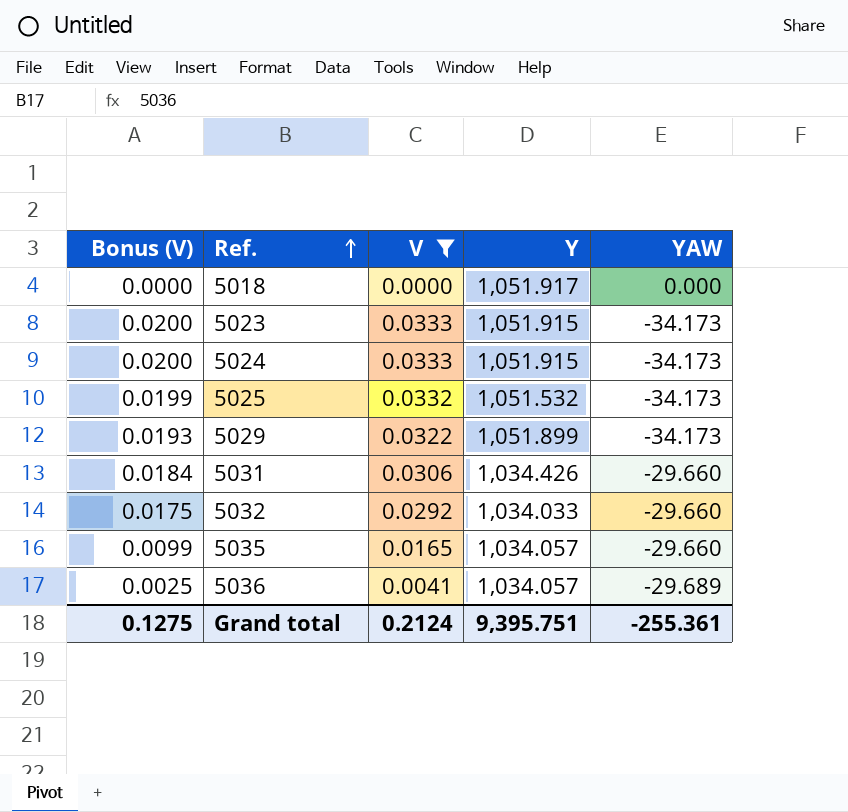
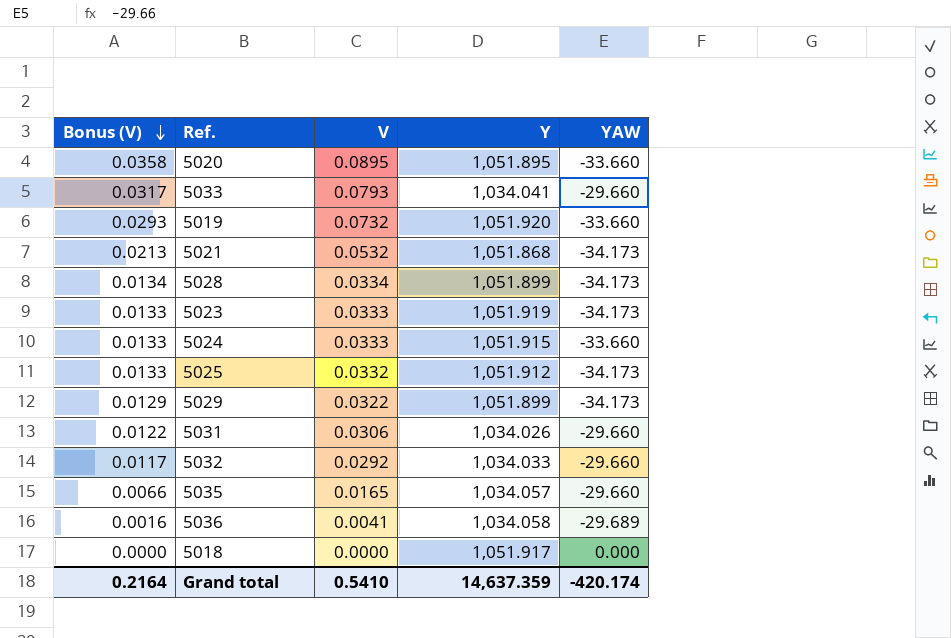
filter: V <= 0.0333 -> none
row order: Ref. ascending -> Bonus (V) descending
column Bonus (V) | formula: [V] * 0.6 -> [V] * 0.4
5023 | Y: 1,051.915 -> 1,051.919
5024 | YAW: -34.173 -> -33.660
5025 | Y: 1,051.532 -> 1,051.912
5031 | Y: 1,034.426 -> 1,034.026
5036 | Y: 1,034.057 -> 1,034.058
Grand total | Bonus (V): 0.1275 -> 0.2164
Grand total | V: 0.2124 -> 0.5410
Grand total | Y: 9,395.751 -> 14,637.359
Grand total | YAW: -255.361 -> -420.174

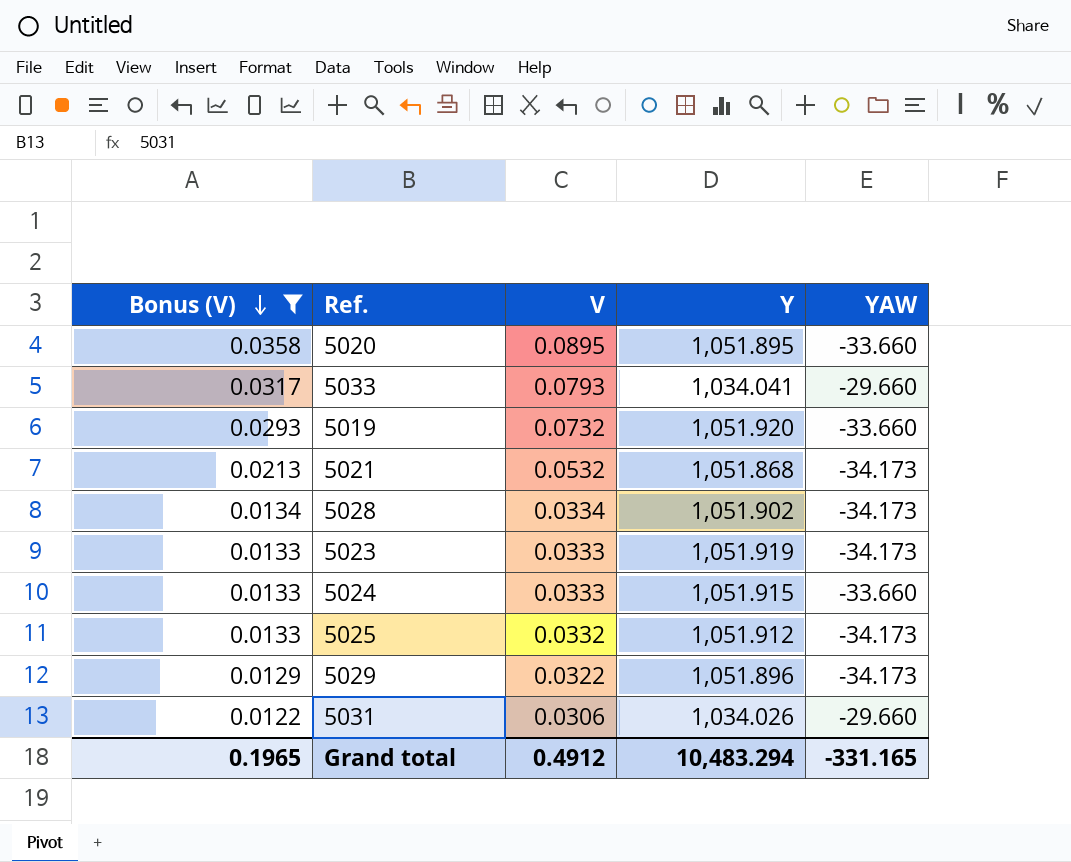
filter: none -> Bonus (V) >= 0.0122
5028 | Y: 1,051.899 -> 1,051.902
5029 | Y: 1,051.899 -> 1,051.896
Grand total | Bonus (V): 0.2164 -> 0.1965
Grand total | V: 0.5410 -> 0.4912
Grand total | Y: 14,637.359 -> 10,483.294
Grand total | YAW: -420.174 -> -331.165

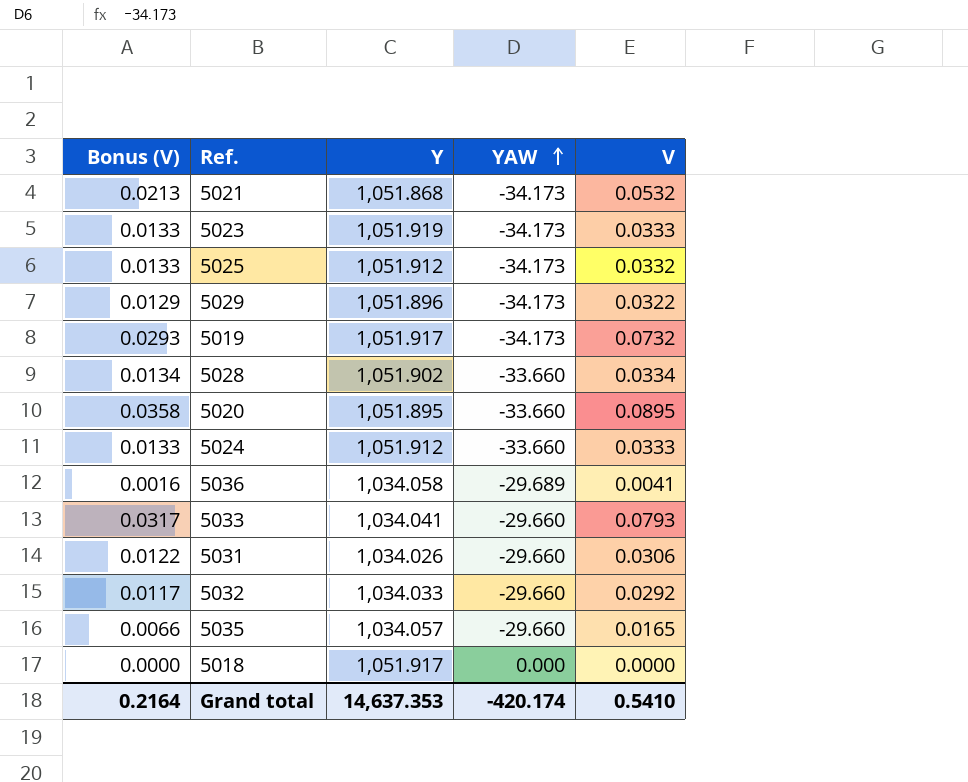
filter: Bonus (V) >= 0.0122 -> none
row order: Bonus (V) descending -> YAW ascending
column V | position: 3 -> 5
5019 | Y: 1,051.920 -> 1,051.917
5019 | YAW: -33.660 -> -34.173
5028 | YAW: -34.173 -> -33.660
5024 | Y: 1,051.915 -> 1,051.912
Grand total | Bonus (V): 0.1965 -> 0.2164
Grand total | Y: 10,483.294 -> 14,637.353
Grand total | YAW: -331.165 -> -420.174
Grand total | V: 0.4912 -> 0.5410

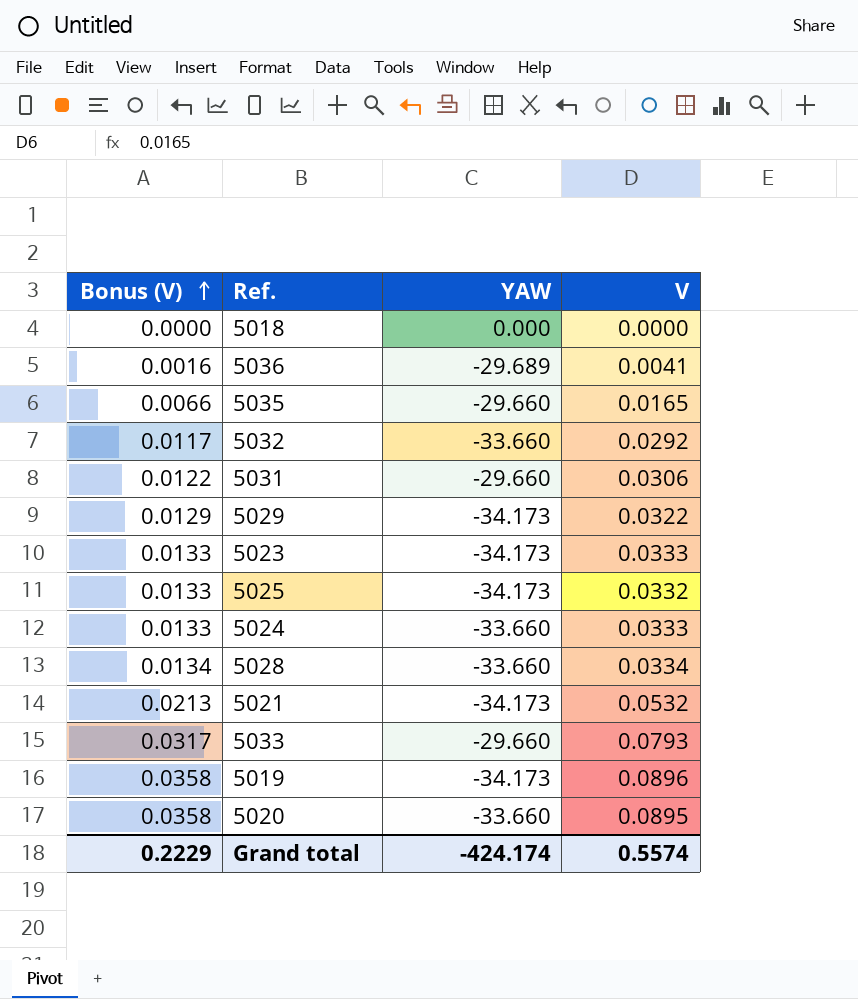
row order: YAW ascending -> Bonus (V) ascending
column Y | position: 3 -> none
5032 | YAW: -29.660 -> -33.660
5019 | Bonus (V): 0.0293 -> 0.0358
5019 | V: 0.0732 -> 0.0896
Grand total | Bonus (V): 0.2164 -> 0.2229
Grand total | YAW: -420.174 -> -424.174
Grand total | V: 0.5410 -> 0.5574

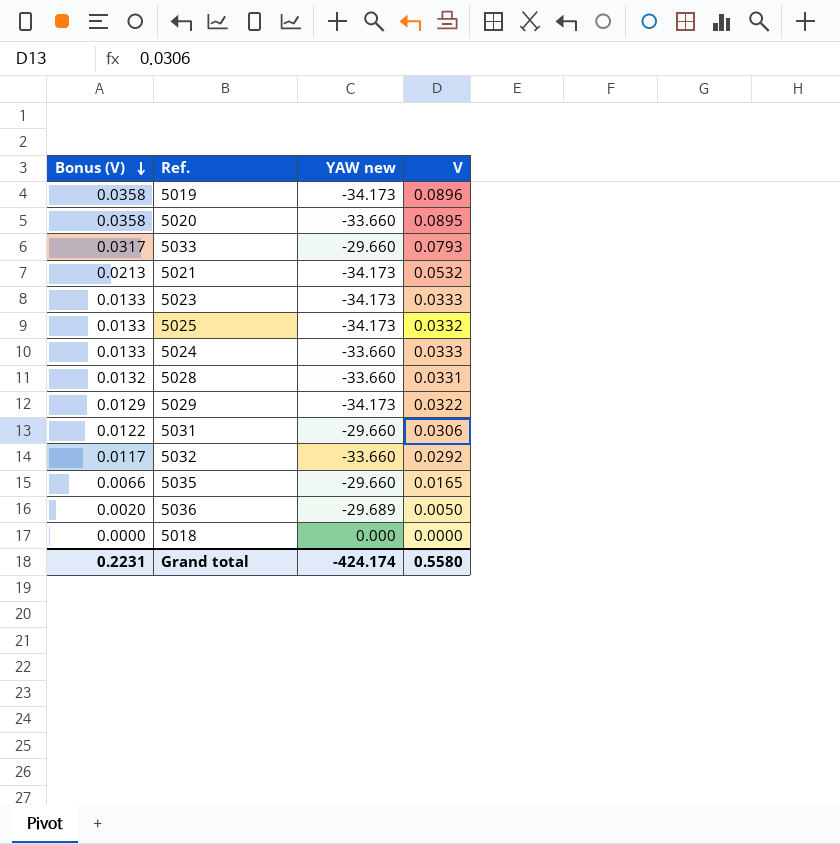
row order: Bonus (V) ascending -> Bonus (V) descending
column name: YAW -> YAW new
5028 | Bonus (V): 0.0134 -> 0.0132
5028 | V: 0.0334 -> 0.0331
5036 | Bonus (V): 0.0016 -> 0.0020
5036 | V: 0.0041 -> 0.0050
Grand total | Bonus (V): 0.2229 -> 0.2231
Grand total | V: 0.5574 -> 0.5580

